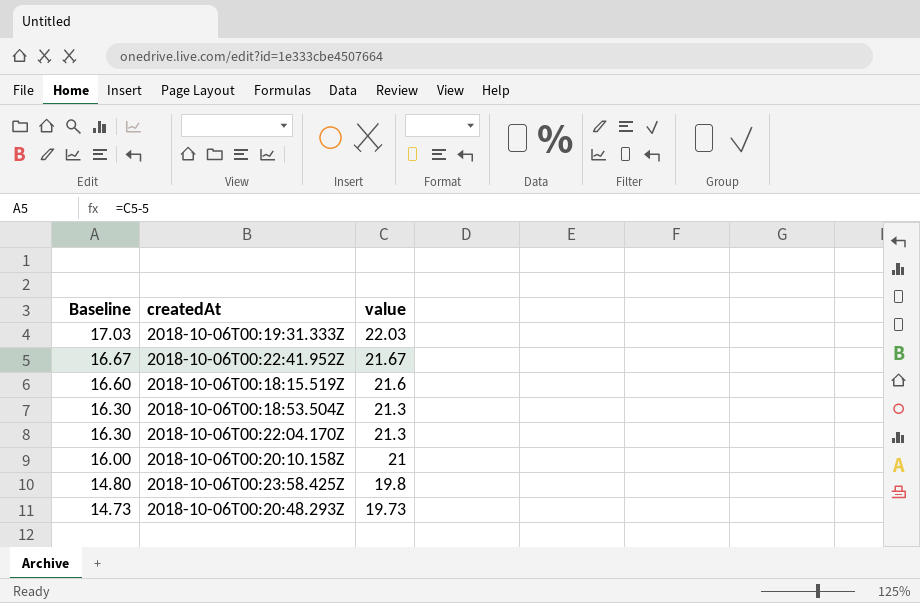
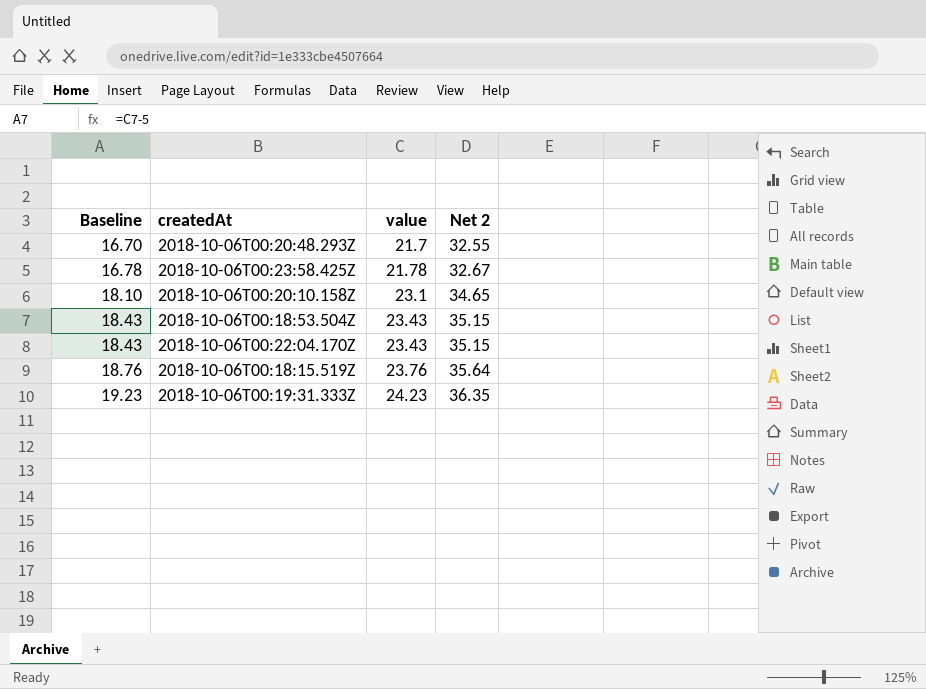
row order: Baseline descending -> Baseline ascending
column Net 2 | formula: none -> [value] * 1.5
row 2018-10-06T00:22:41.952Z: 16.67 | 21.67 -> none
2018-10-06T00:20:48.293Z | Baseline: 14.73 -> 16.70
2018-10-06T00:20:48.293Z | value: 19.73 -> 21.7
2018-10-06T00:23:58.425Z | Baseline: 14.80 -> 16.78
2018-10-06T00:23:58.425Z | value: 19.8 -> 21.78
2018-10-06T00:20:10.158Z | Baseline: 16.00 -> 18.10
2018-10-06T00:20:10.158Z | value: 21 -> 23.1
2018-10-06T00:18:53.504Z | Baseline: 16.30 -> 18.43
2018-10-06T00:18:53.504Z | value: 21.3 -> 23.43
2018-10-06T00:22:04.170Z | Baseline: 16.30 -> 18.43
2018-10-06T00:22:04.170Z | value: 21.3 -> 23.43
2018-10-06T00:18:15.519Z | Baseline: 16.60 -> 18.76
2018-10-06T00:18:15.519Z | value: 21.6 -> 23.76
2018-10-06T00:19:31.333Z | Baseline: 17.03 -> 19.23
2018-10-06T00:19:31.333Z | value: 22.03 -> 24.23

